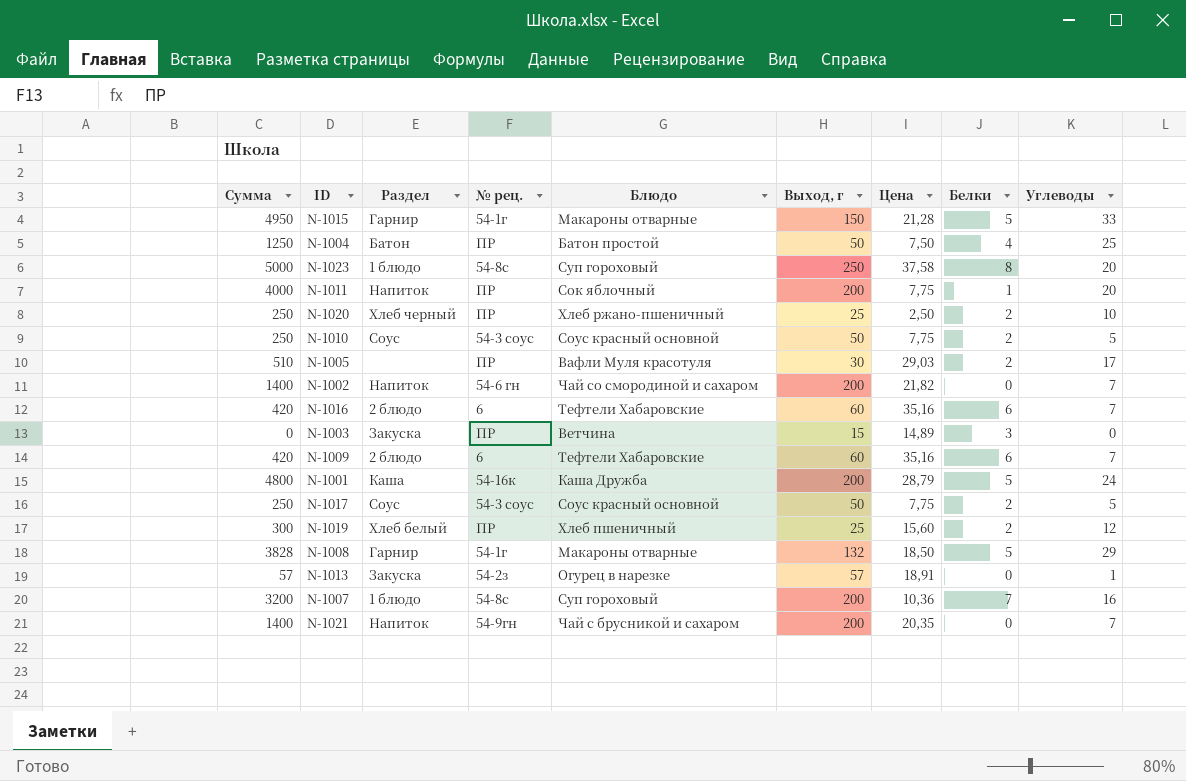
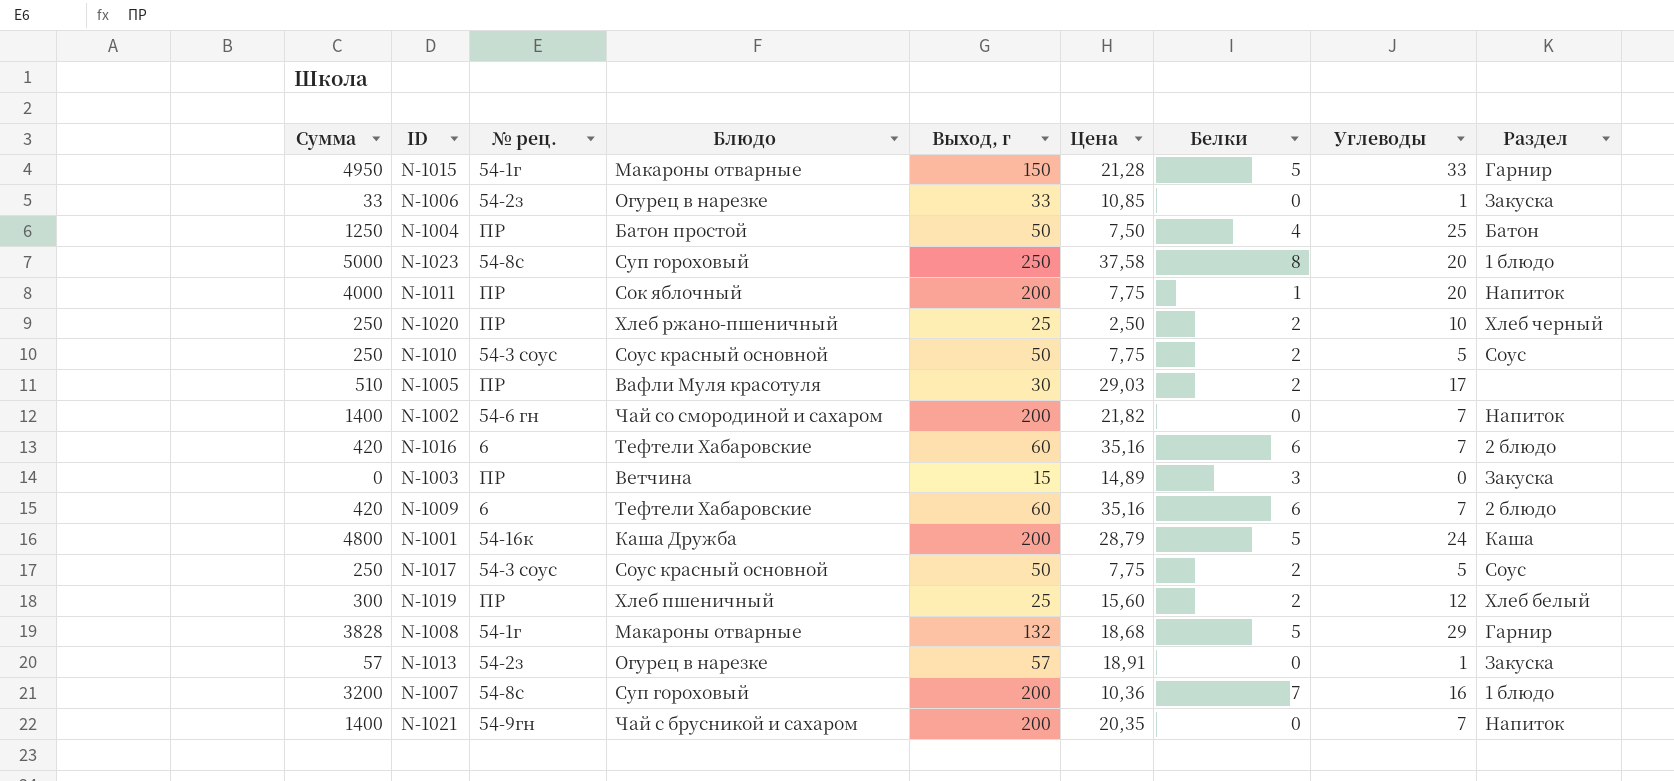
column Раздел | position: 3 -> 9
row N-1006: none -> 33 | 54-2з | Огурец в нарезке | 33 | 10,85 | 0 | 1 | Закуска
N-1008 | Цена: 18,50 -> 18,68

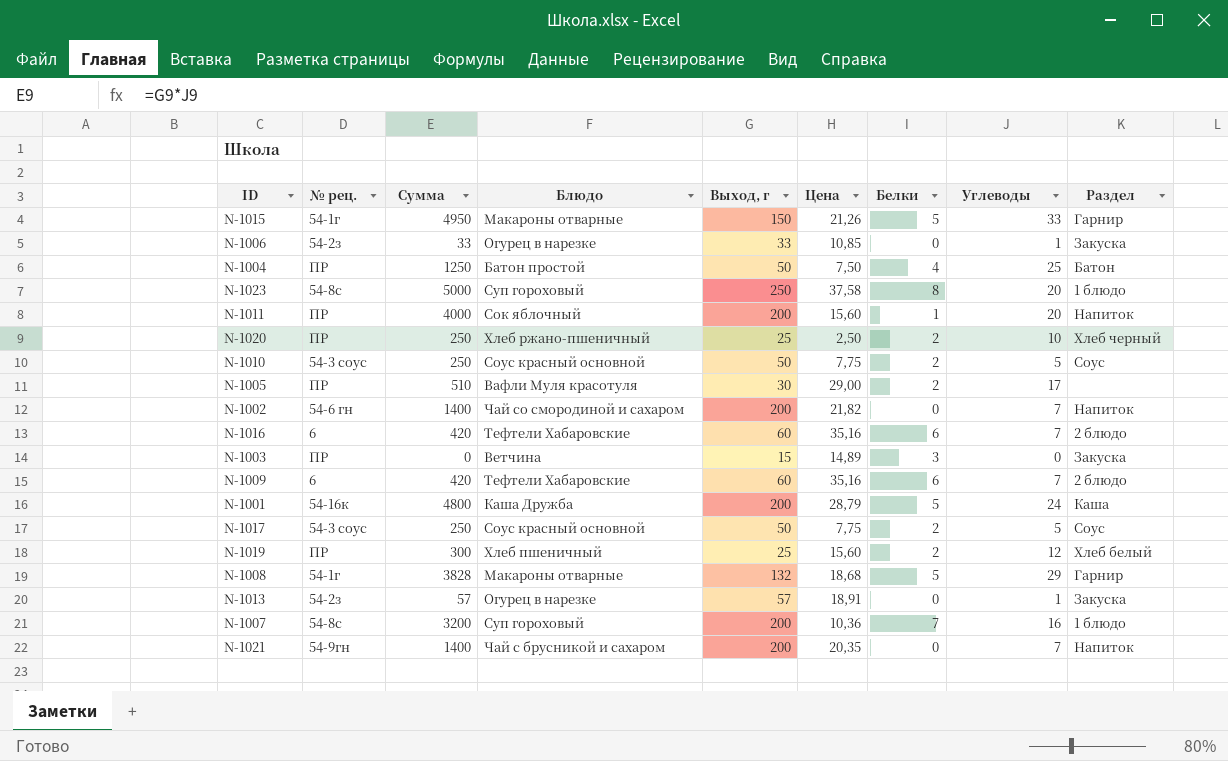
column Сумма | position: 1 -> 3
N-1015 | Цена: 21,28 -> 21,26
N-1011 | Цена: 7,75 -> 15,60
N-1005 | Цена: 29,03 -> 29,00

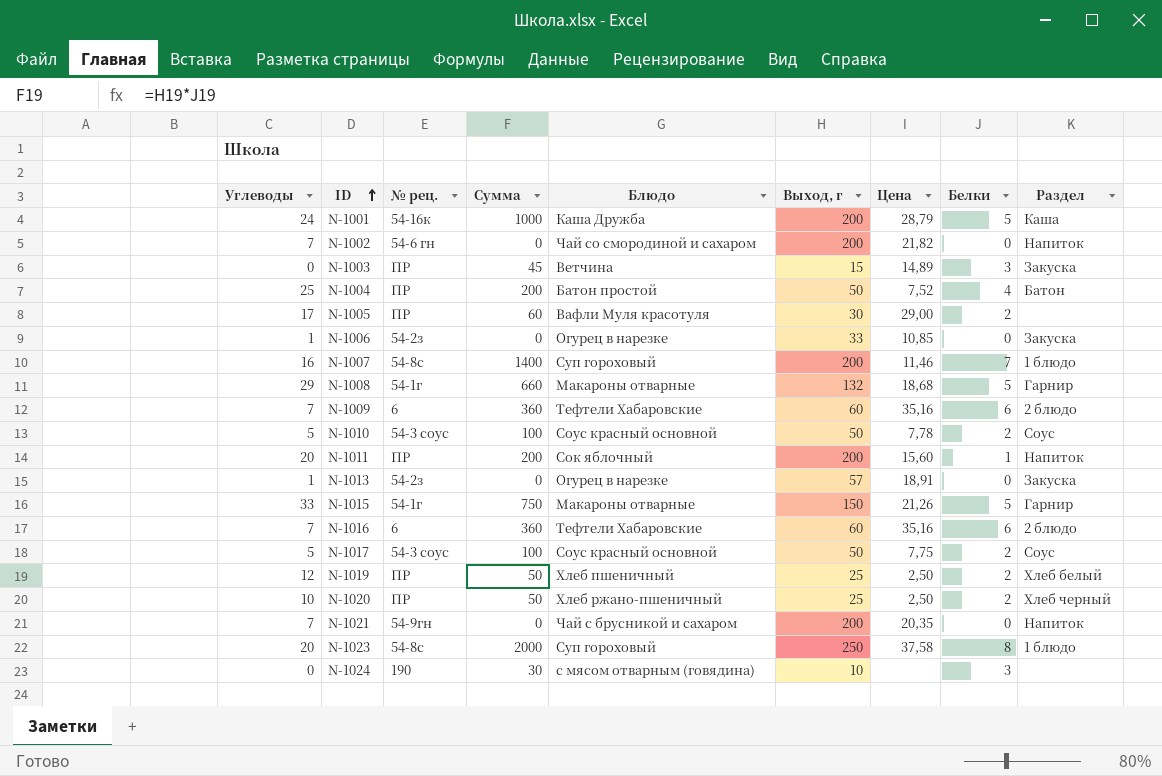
row order: none -> ID ascending
column Углеводы | position: 8 -> 1
column Сумма | formula: [Выход, г] * [Углеводы] -> [Выход, г] * [Белки]
N-1004 | Цена: 7,50 -> 7,52
N-1007 | Цена: 10,36 -> 11,46
N-1010 | Цена: 7,75 -> 7,78
N-1019 | Цена: 15,60 -> 2,50
row N-1024: none -> 0 | 190 | 30 | с мясом отварным (говядина) | 10 | none | 3 | none

